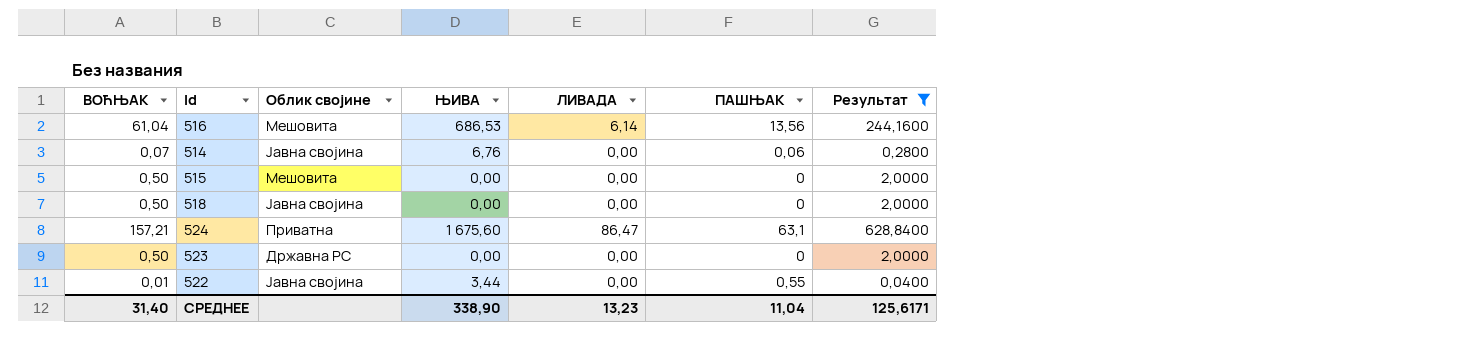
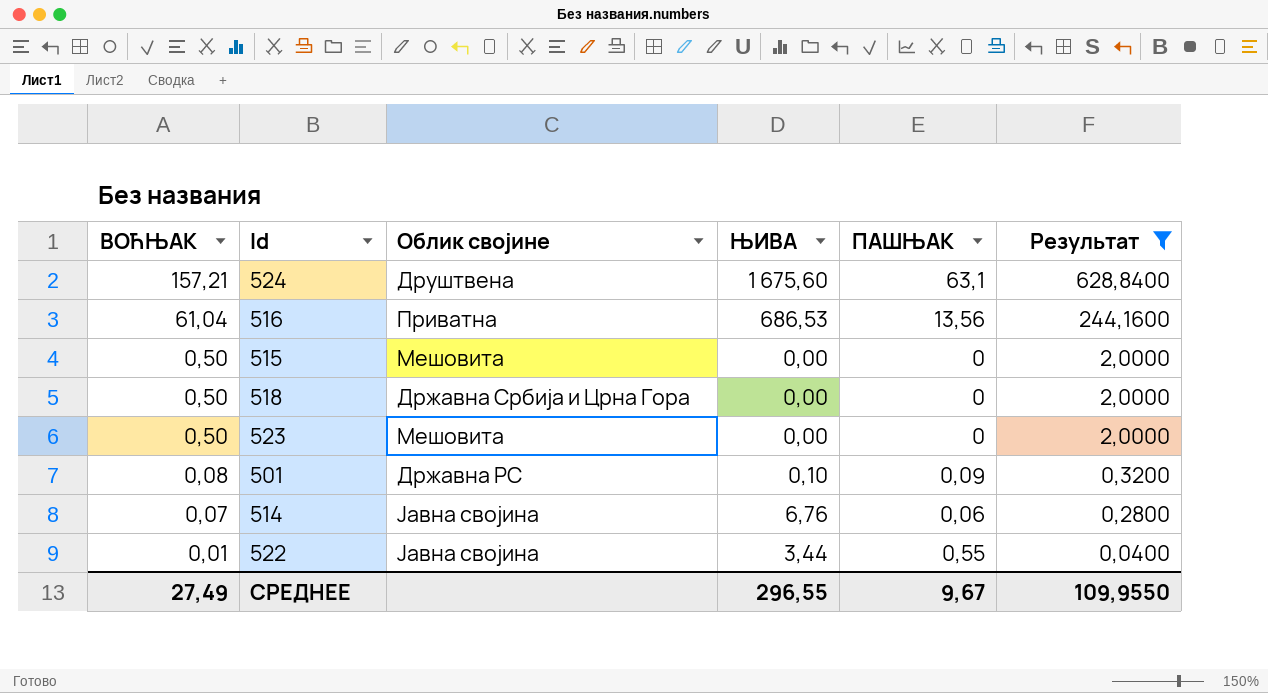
row order: none -> ВОЋЊАК descending
column ЛИВАДА | position: 5 -> none
524 | Облик својине: Приватна -> Друштвена
516 | Облик својине: Мешовита -> Приватна
518 | Облик својине: Јавна својина -> Државна Србија и Црна Гора
523 | Облик својине: Државна РС -> Мешовита
row 501: none -> 0,08 | Државна РС | 0,10 | 0,09 | 0,3200
СРЕДНЕЕ | ВОЋЊАК: 31,40 -> 27,49
СРЕДНЕЕ | ЊИВА: 338,90 -> 296,55
СРЕДНЕЕ | ПАШЊАК: 11,04 -> 9,67
СРЕДНЕЕ | Результат: 125,6171 -> 109,9550

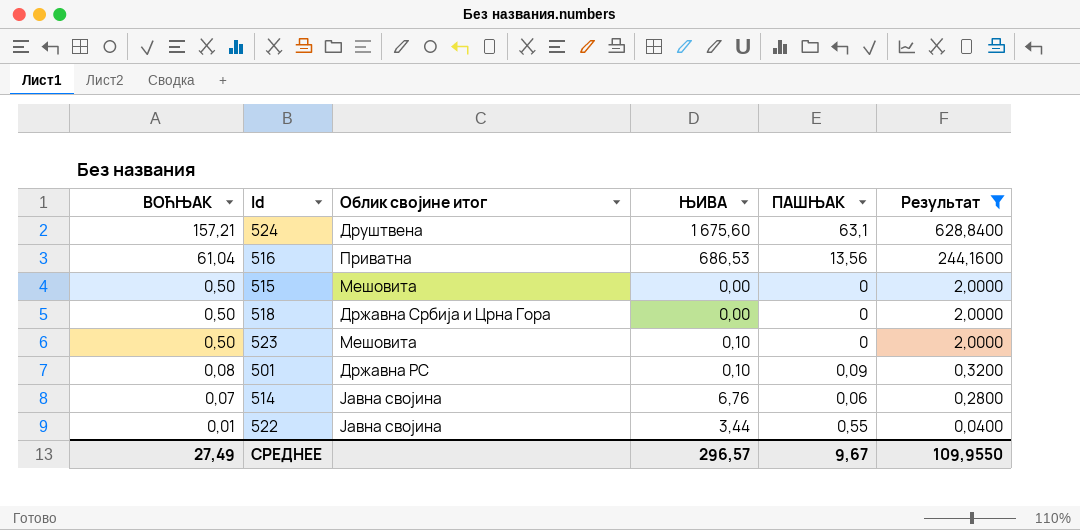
column name: Облик својине -> Облик својине итог
523 | ЊИВА: 0,00 -> 0,10
СРЕДНЕЕ | ЊИВА: 296,55 -> 296,57

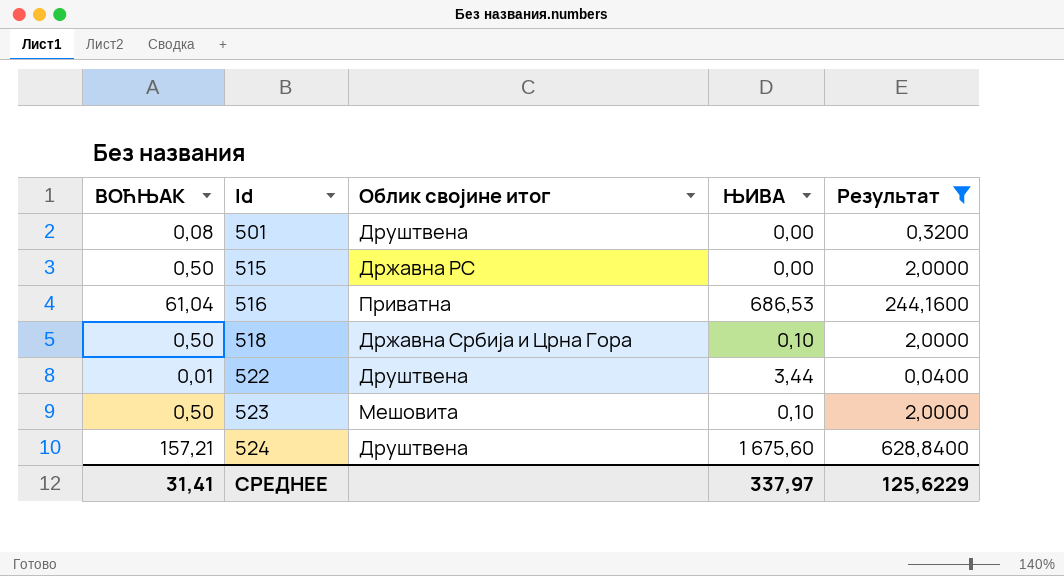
row order: ВОЋЊАК descending -> Id ascending
column ПАШЊАК | position: 5 -> none
row 514: 0,07 | Јавна својина | 6,76 | 0,06 | 0,2800 -> none
501 | Облик својине итог: Државна РС -> Друштвена
501 | ЊИВА: 0,10 -> 0,00
515 | Облик својине итог: Мешовита -> Државна РС
518 | ЊИВА: 0,00 -> 0,10
522 | Облик својине итог: Јавна својина -> Друштвена
СРЕДНЕЕ | ВОЋЊАК: 27,49 -> 31,41
СРЕДНЕЕ | ЊИВА: 296,57 -> 337,97
СРЕДНЕЕ | Результат: 109,9550 -> 125,6229

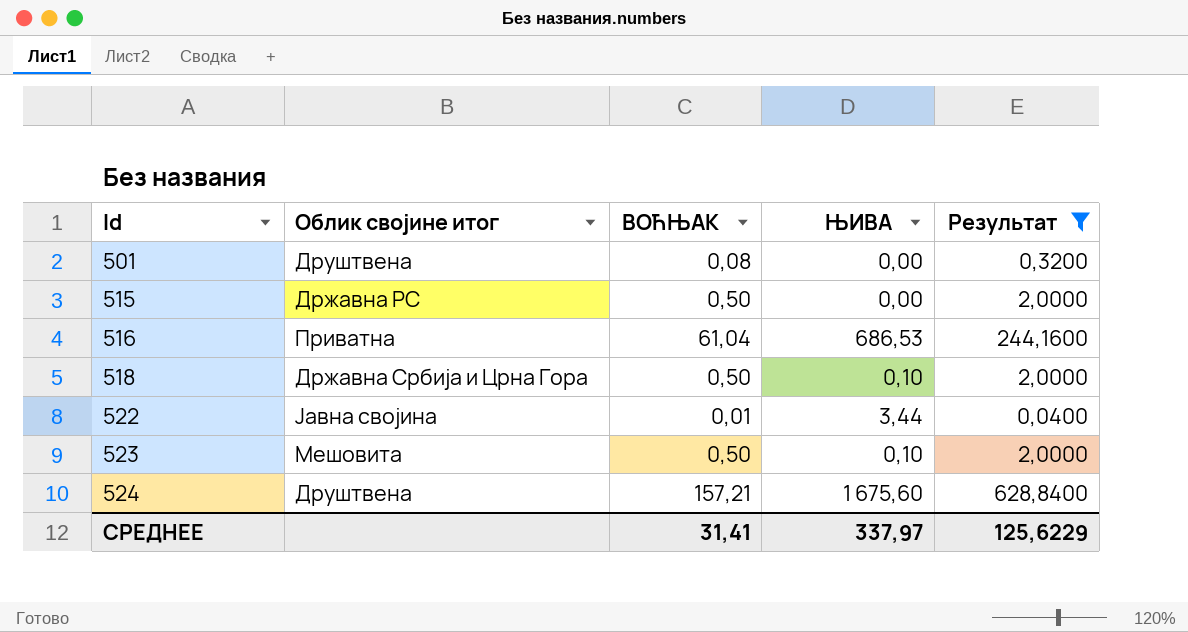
column ВОЋЊАК | position: 1 -> 3
522 | Облик својине итог: Друштвена -> Јавна својина

